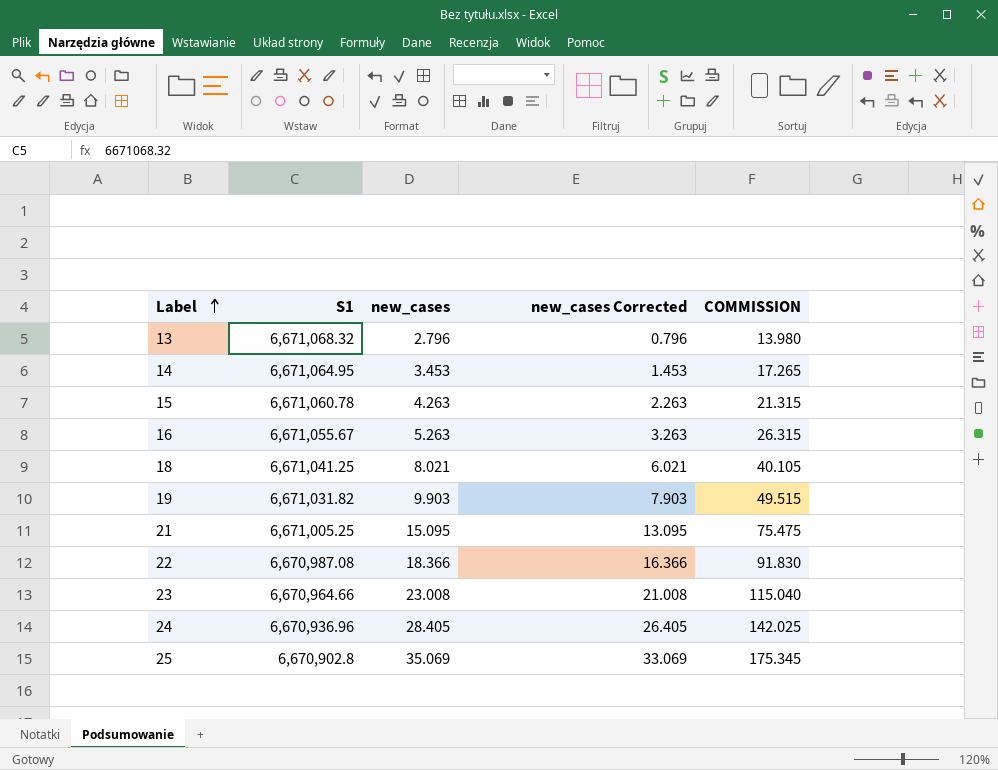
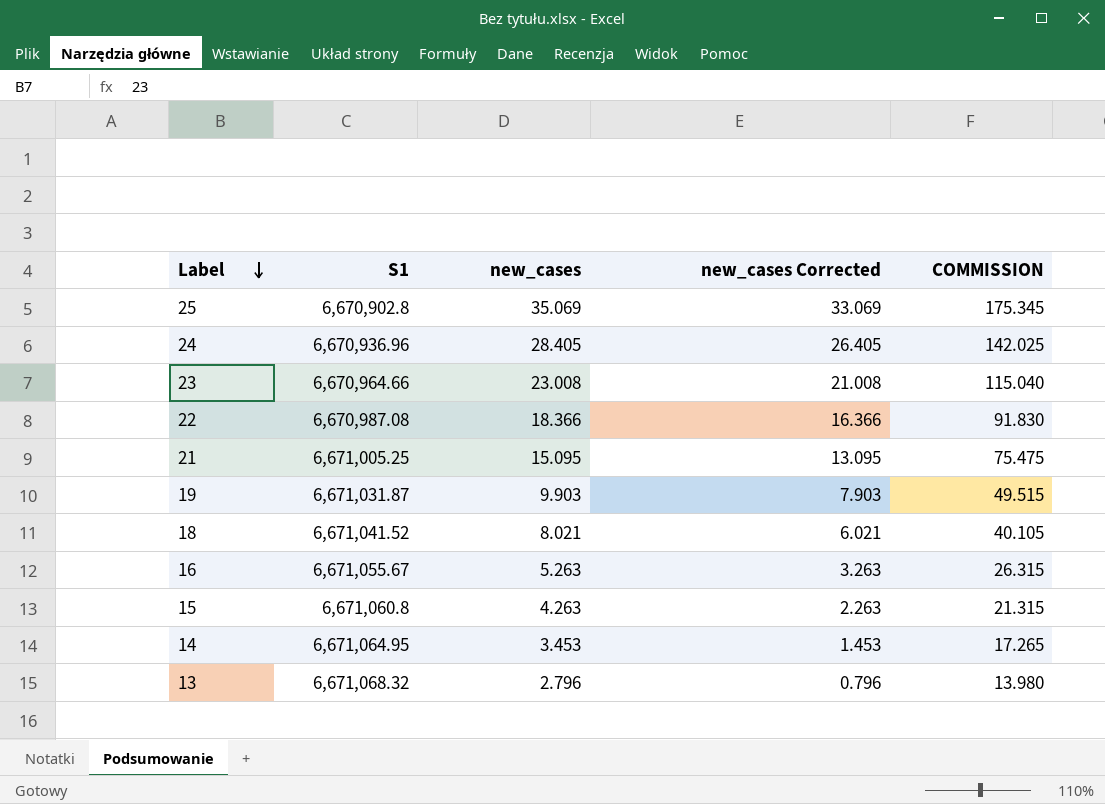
row order: Label ascending -> Label descending
19 | S1: 6,671,031.82 -> 6,671,031.87
18 | S1: 6,671,041.25 -> 6,671,041.52
15 | S1: 6,671,060.78 -> 6,671,060.8

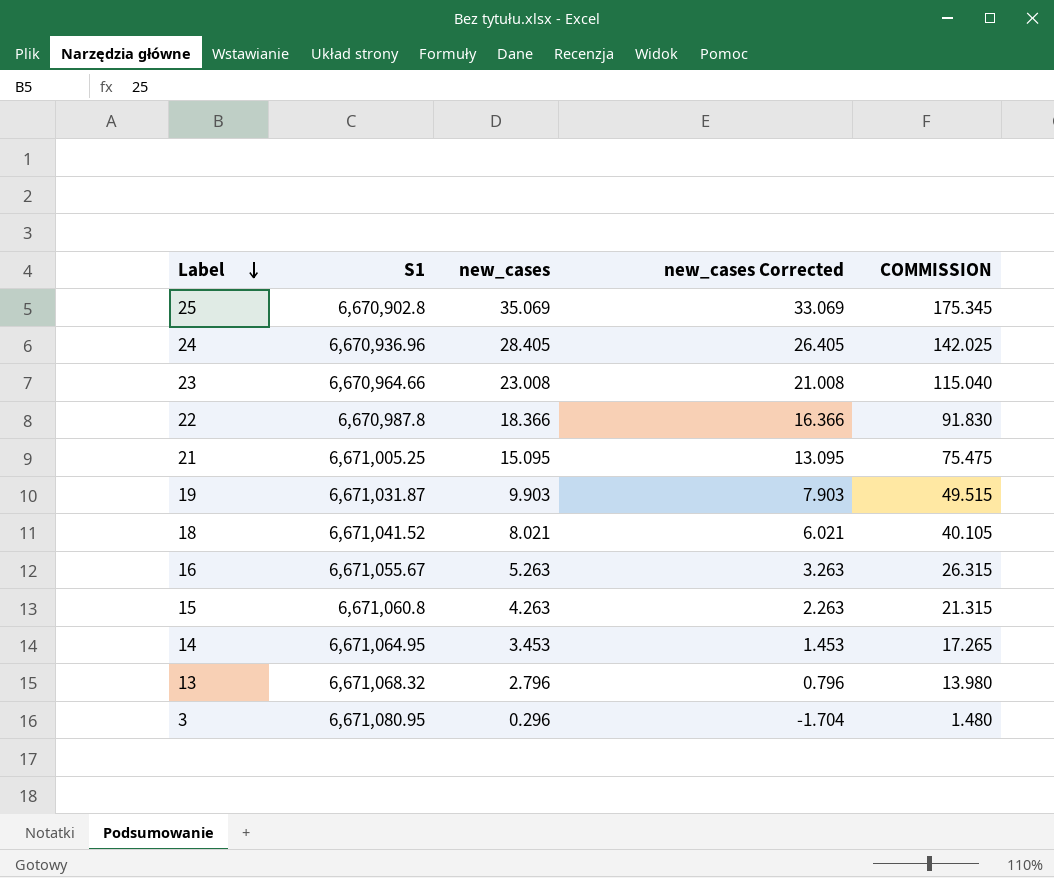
22 | S1: 6,670,987.08 -> 6,670,987.8
row 3: none -> 6,671,080.95 | 0.296 | -1.704 | 1.480

